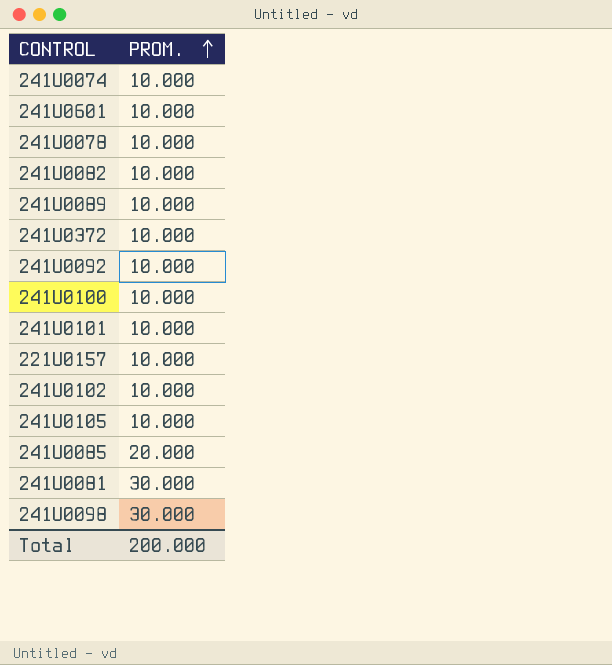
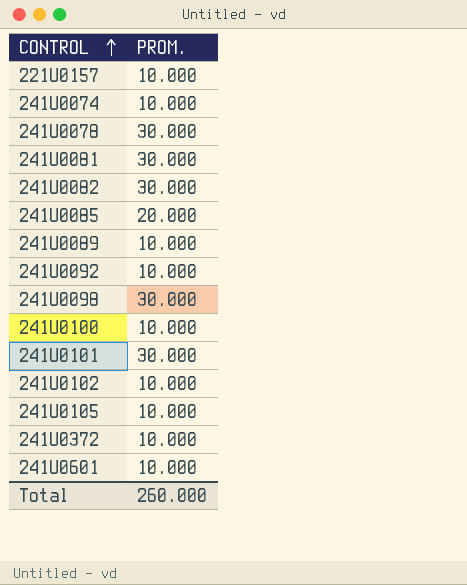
row order: PROM. ascending -> CONTROL ascending
241U0078 | PROM.: 10.000 -> 30.000
241U0082 | PROM.: 10.000 -> 30.000
241U0101 | PROM.: 10.000 -> 30.000
Total | PROM.: 200.000 -> 260.000

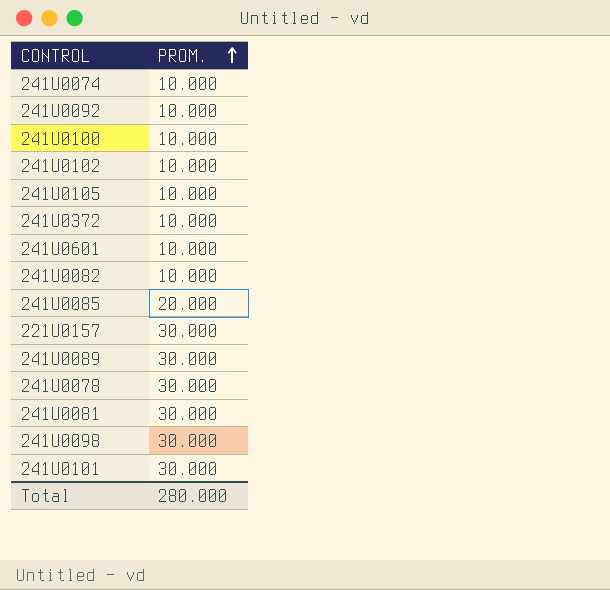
row order: CONTROL ascending -> PROM. ascending
241U0082 | PROM.: 30.000 -> 10.000
221U0157 | PROM.: 10.000 -> 30.000
241U0089 | PROM.: 10.000 -> 30.000
Total | PROM.: 260.000 -> 280.000

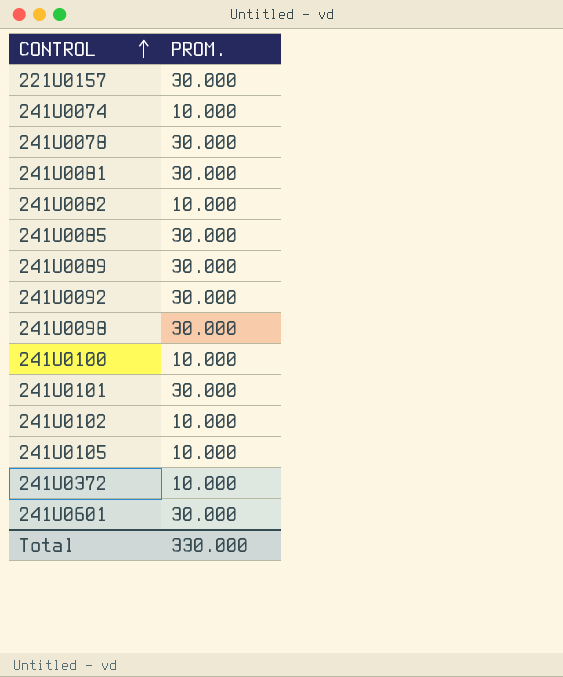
row order: PROM. ascending -> CONTROL ascending
241U0085 | PROM.: 20.000 -> 30.000
241U0092 | PROM.: 10.000 -> 30.000
241U0601 | PROM.: 10.000 -> 30.000
Total | PROM.: 280.000 -> 330.000

